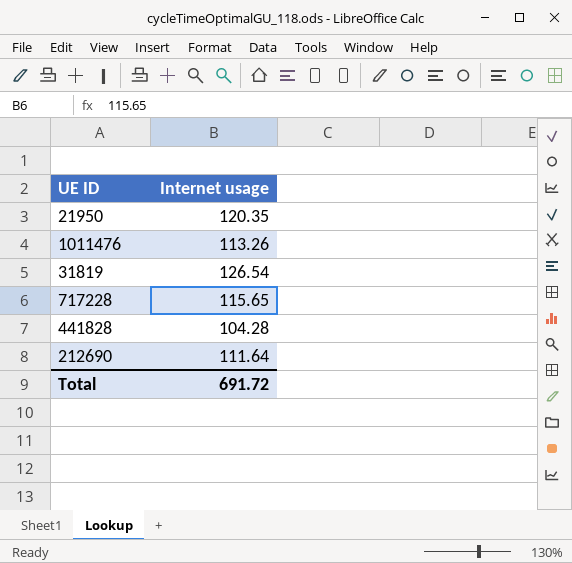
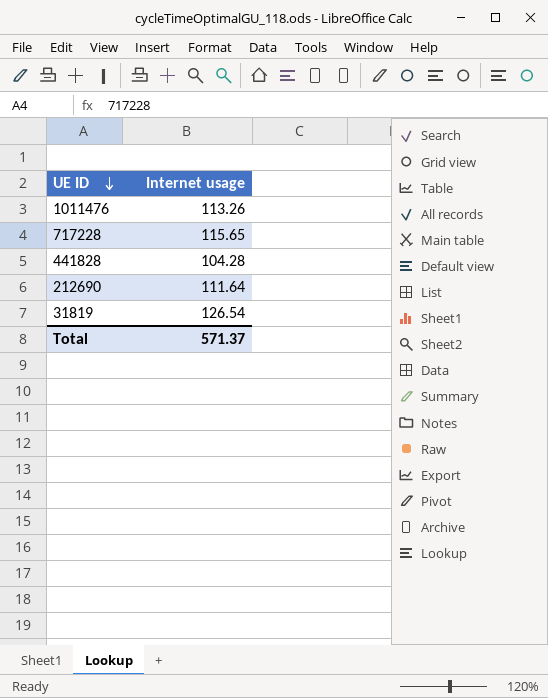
row order: none -> UE ID descending
row 21950: 120.35 -> none
Total | Internet usage: 691.72 -> 571.37

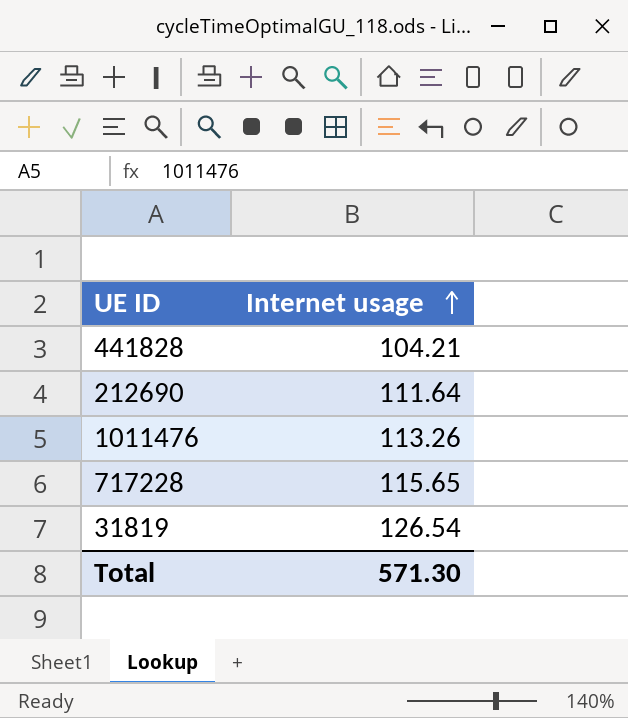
row order: UE ID descending -> Internet usage ascending
441828 | Internet usage: 104.28 -> 104.21
Total | Internet usage: 571.37 -> 571.30

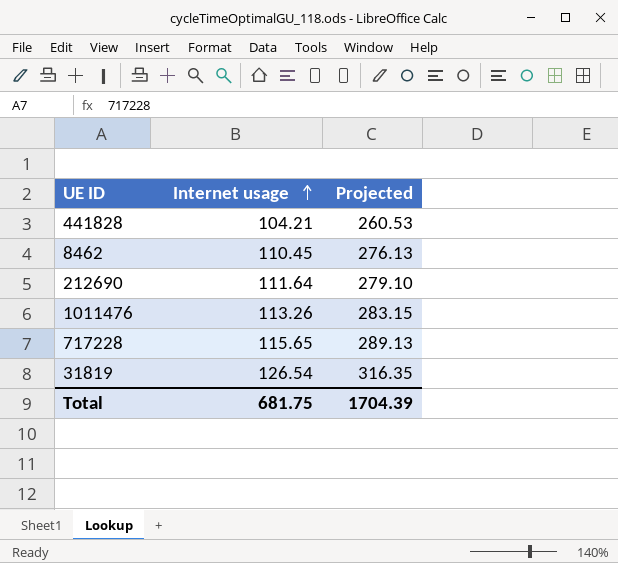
column Projected | formula: none -> [Internet usage] * 2.5
row 8462: none -> 110.45 | 276.13
Total | Internet usage: 571.30 -> 681.75

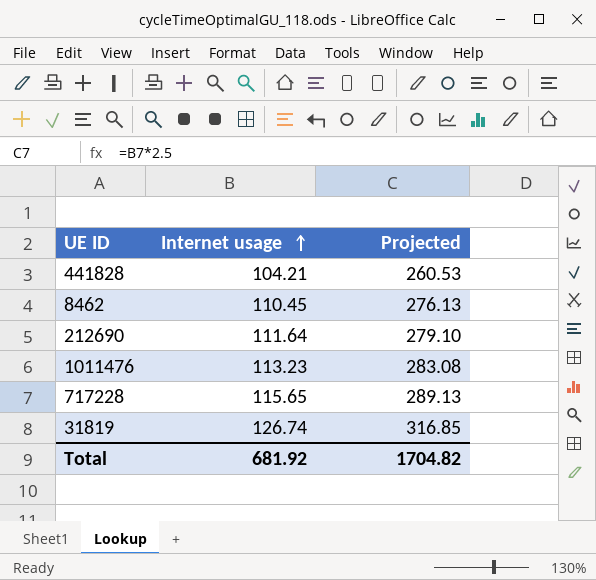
1011476 | Internet usage: 113.26 -> 113.23
1011476 | Projected: 283.15 -> 283.08
31819 | Internet usage: 126.54 -> 126.74
31819 | Projected: 316.35 -> 316.85
Total | Internet usage: 681.75 -> 681.92
Total | Projected: 1704.39 -> 1704.82

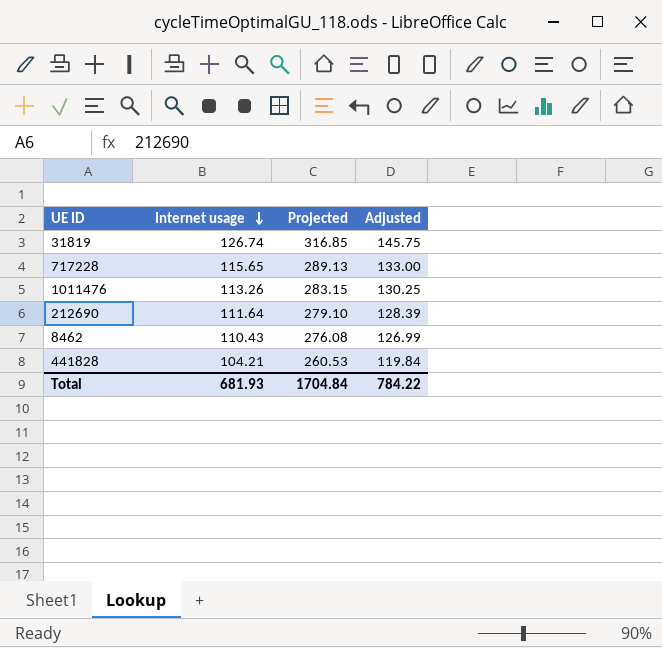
row order: Internet usage ascending -> Internet usage descending
column Adjusted | formula: none -> [Internet usage] * 1.15
1011476 | Internet usage: 113.23 -> 113.26
1011476 | Projected: 283.08 -> 283.15
8462 | Internet usage: 110.45 -> 110.43
8462 | Projected: 276.13 -> 276.08
Total | Internet usage: 681.92 -> 681.93
Total | Projected: 1704.82 -> 1704.84

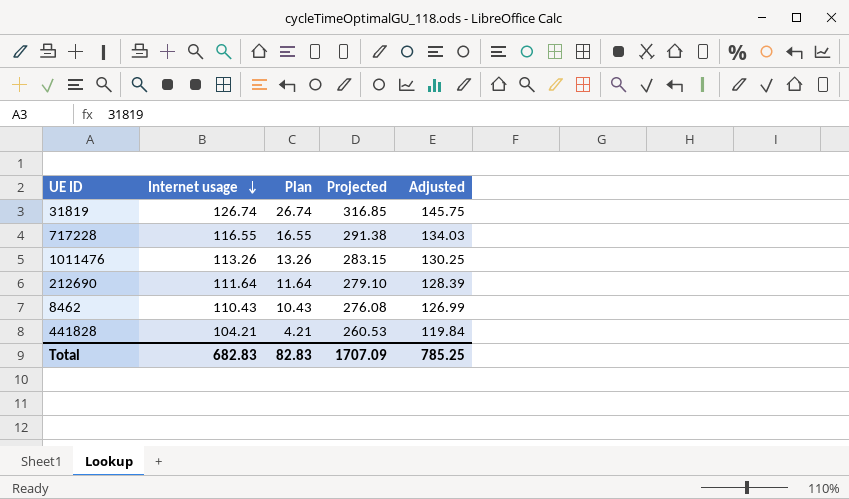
column Plan | formula: none -> [Internet usage] - 100
717228 | Internet usage: 115.65 -> 116.55
717228 | Projected: 289.13 -> 291.38
717228 | Adjusted: 133.00 -> 134.03
Total | Internet usage: 681.93 -> 682.83
Total | Projected: 1704.84 -> 1707.09
Total | Adjusted: 784.22 -> 785.25

